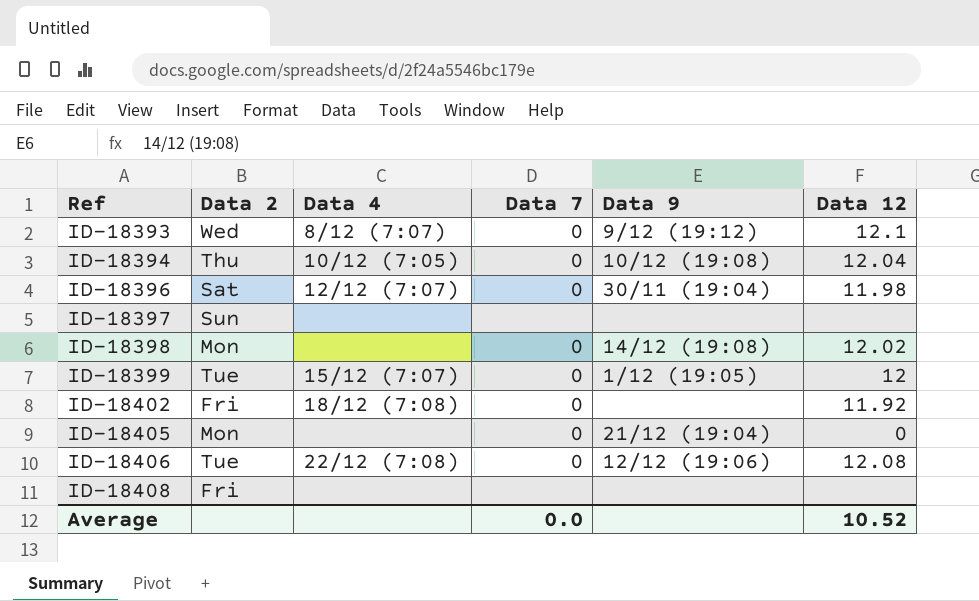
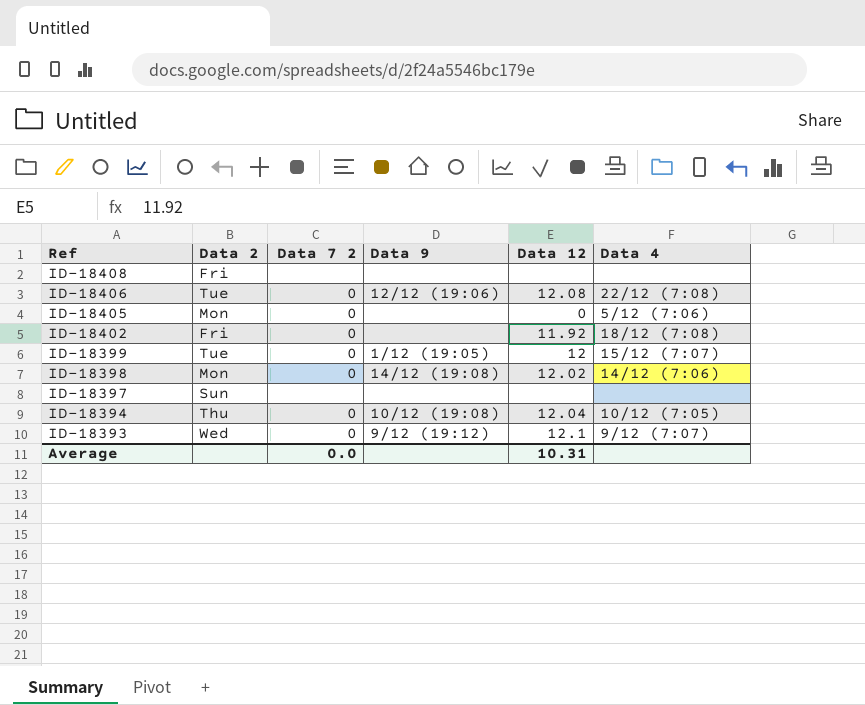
row order: Ref ascending -> Ref descending
column name: Data 7 -> Data 7 2
column Data 4 | position: 3 -> 6
row ID-18396: Sat | 12/12 (7:07) | 0 | 30/11 (19:04) | 11.98 -> none
ID-18405 | Data 9: 21/12 (19:04) -> none
ID-18405 | Data 4: none -> 5/12 (7:06)
ID-18398 | Data 4: none -> 14/12 (7:06)
ID-18393 | Data 4: 8/12 (7:07) -> 9/12 (7:07)
Average | Data 12: 10.52 -> 10.31

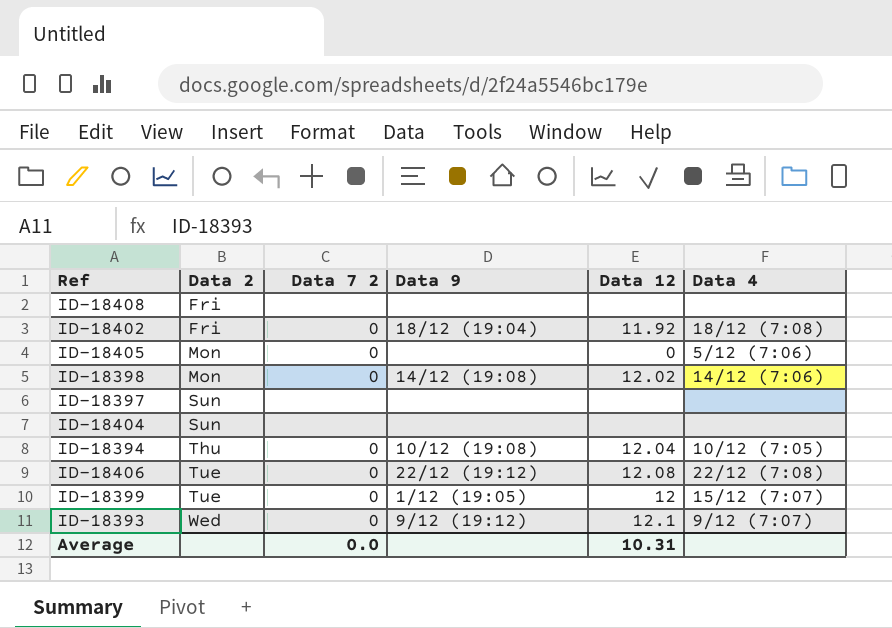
row order: Ref descending -> Data 2 ascending
ID-18402 | Data 9: none -> 18/12 (19:04)
row ID-18404: none -> Sun | none | none | none | none
ID-18406 | Data 9: 12/12 (19:06) -> 22/12 (19:12)

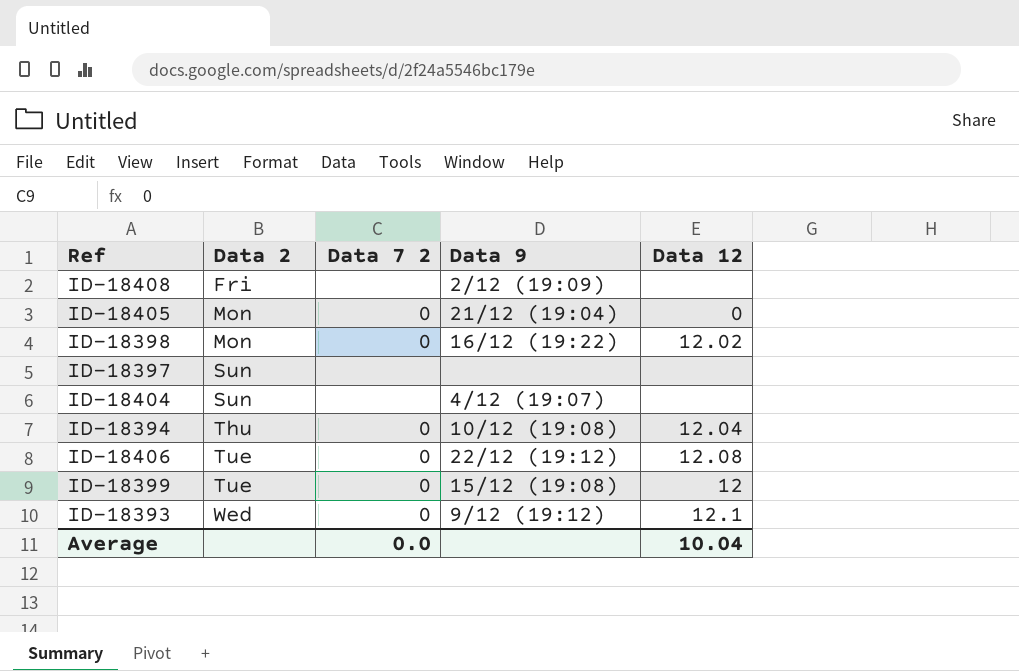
column Data 4 | position: 6 -> none
row ID-18402: Fri | 0 | 18/12 (19:04) | 11.92 | 18/12 (7:08) -> none
ID-18408 | Data 9: none -> 2/12 (19:09)
ID-18405 | Data 9: none -> 21/12 (19:04)
ID-18398 | Data 9: 14/12 (19:08) -> 16/12 (19:22)
ID-18404 | Data 9: none -> 4/12 (19:07)
ID-18399 | Data 9: 1/12 (19:05) -> 15/12 (19:08)
Average | Data 12: 10.31 -> 10.04

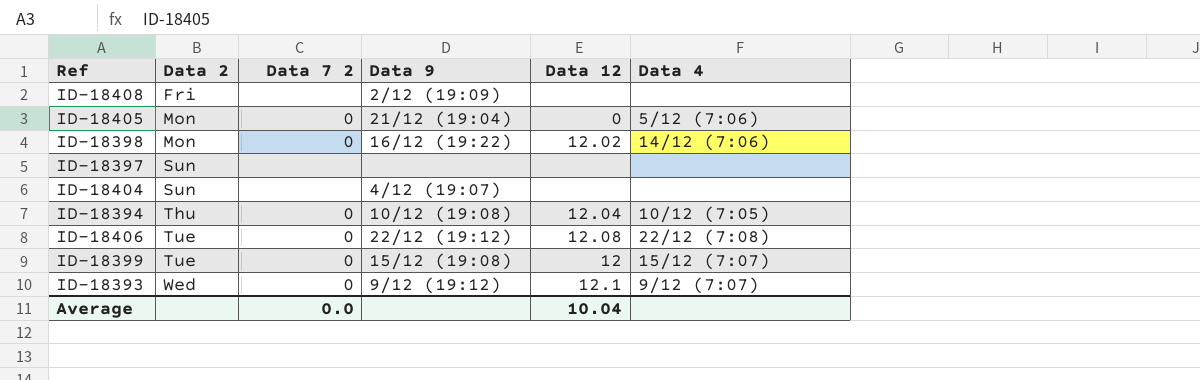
column Data 4 | position: none -> 6

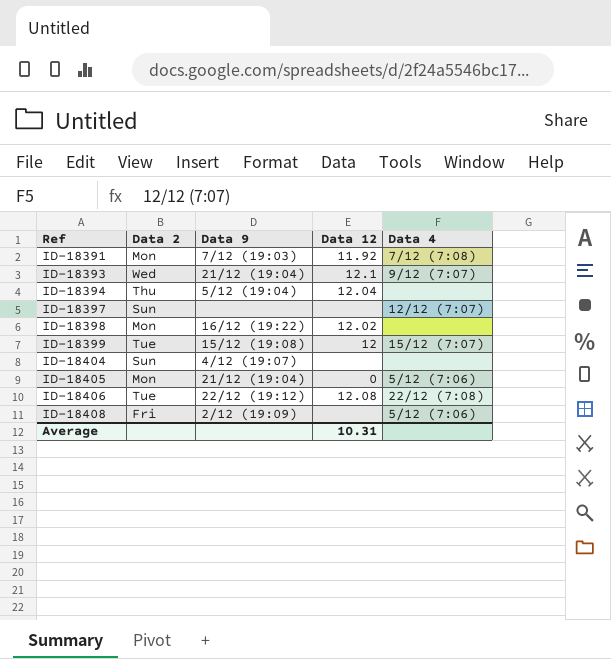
row order: Data 2 ascending -> Ref ascending
column Data 7 2 | position: 3 -> none
row ID-18391: none -> Mon | 7/12 (19:03) | 11.92 | 7/12 (7:08)
ID-18393 | Data 9: 9/12 (19:12) -> 21/12 (19:04)
ID-18394 | Data 9: 10/12 (19:08) -> 5/12 (19:04)
ID-18394 | Data 4: 10/12 (7:05) -> none
ID-18397 | Data 4: none -> 12/12 (7:07)
ID-18398 | Data 4: 14/12 (7:06) -> none
ID-18408 | Data 4: none -> 5/12 (7:06)
Average | Data 12: 10.04 -> 10.31

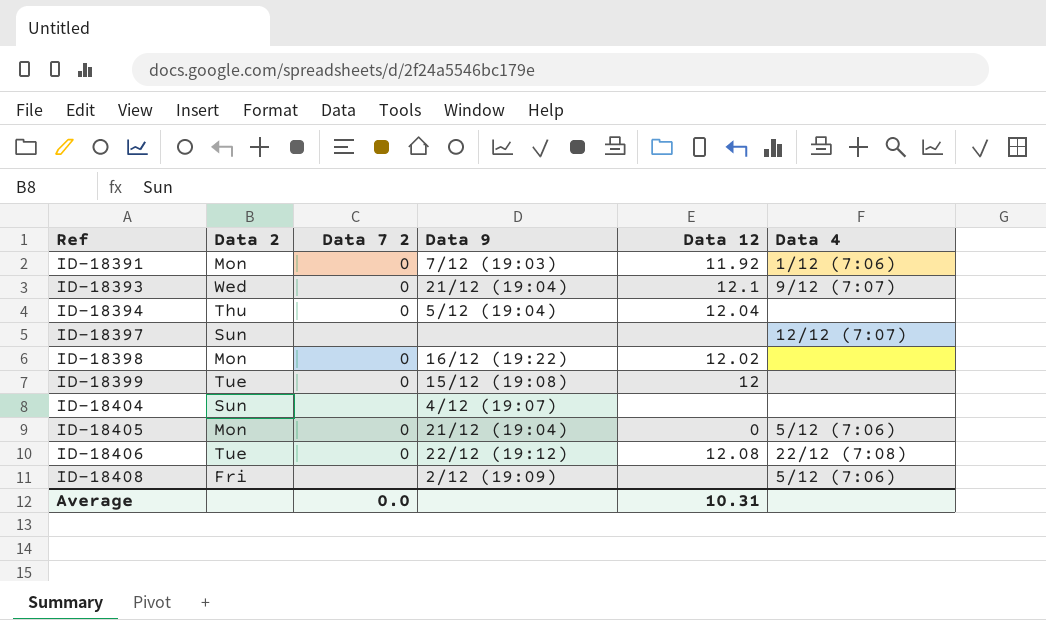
column Data 7 2 | position: none -> 3
ID-18391 | Data 4: 7/12 (7:08) -> 1/12 (7:06)
ID-18399 | Data 4: 15/12 (7:07) -> none

